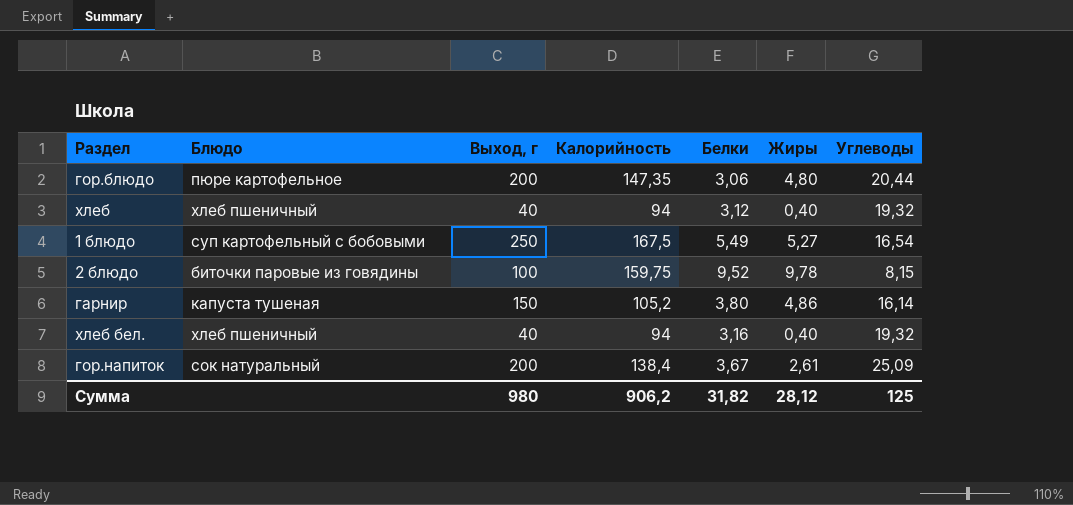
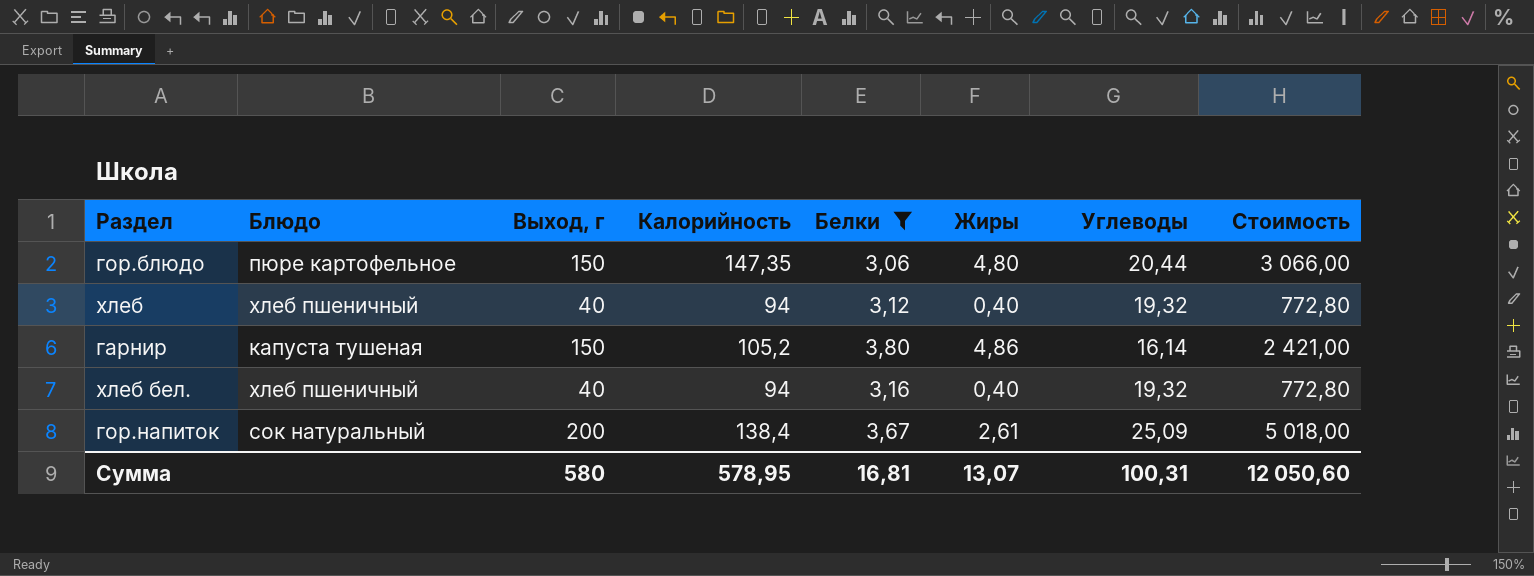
filter: none -> Белки <= 3,80
column Стоимость | formula: none -> [Выход, г] * [Углеводы]
гор.блюдо | Выход, г: 200 -> 150
Сумма | Выход, г: 980 -> 580
Сумма | Калорийность: 906,2 -> 578,95
Сумма | Белки: 31,82 -> 16,81
Сумма | Жиры: 28,12 -> 13,07
Сумма | Углеводы: 125 -> 100,31

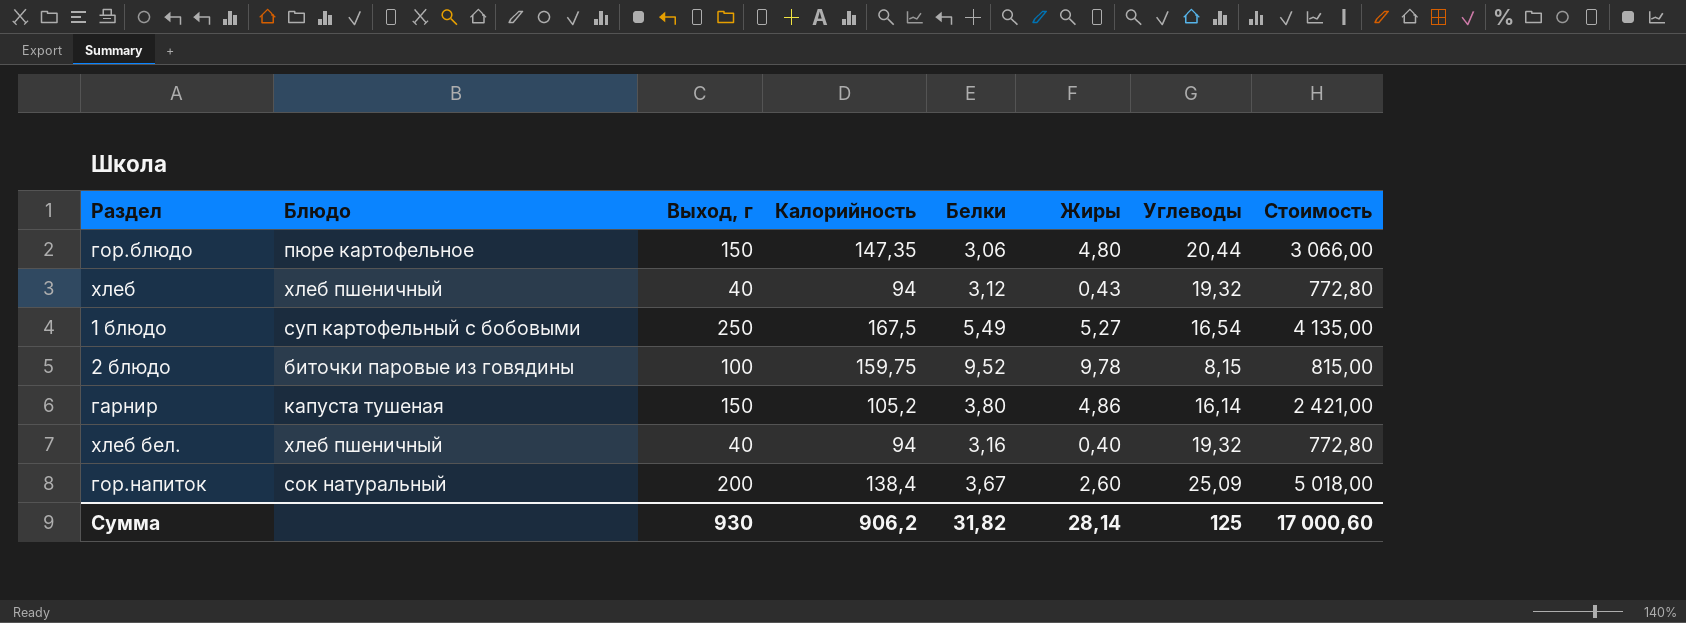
filter: Белки <= 3,80 -> none
хлеб | Жиры: 0,40 -> 0,43
гор.напиток | Жиры: 2,61 -> 2,60
Сумма | Выход, г: 580 -> 930
Сумма | Калорийность: 578,95 -> 906,2
Сумма | Белки: 16,81 -> 31,82
Сумма | Жиры: 13,07 -> 28,14
Сумма | Углеводы: 100,31 -> 125
Сумма | Стоимость: 12 050,60 -> 17 000,60

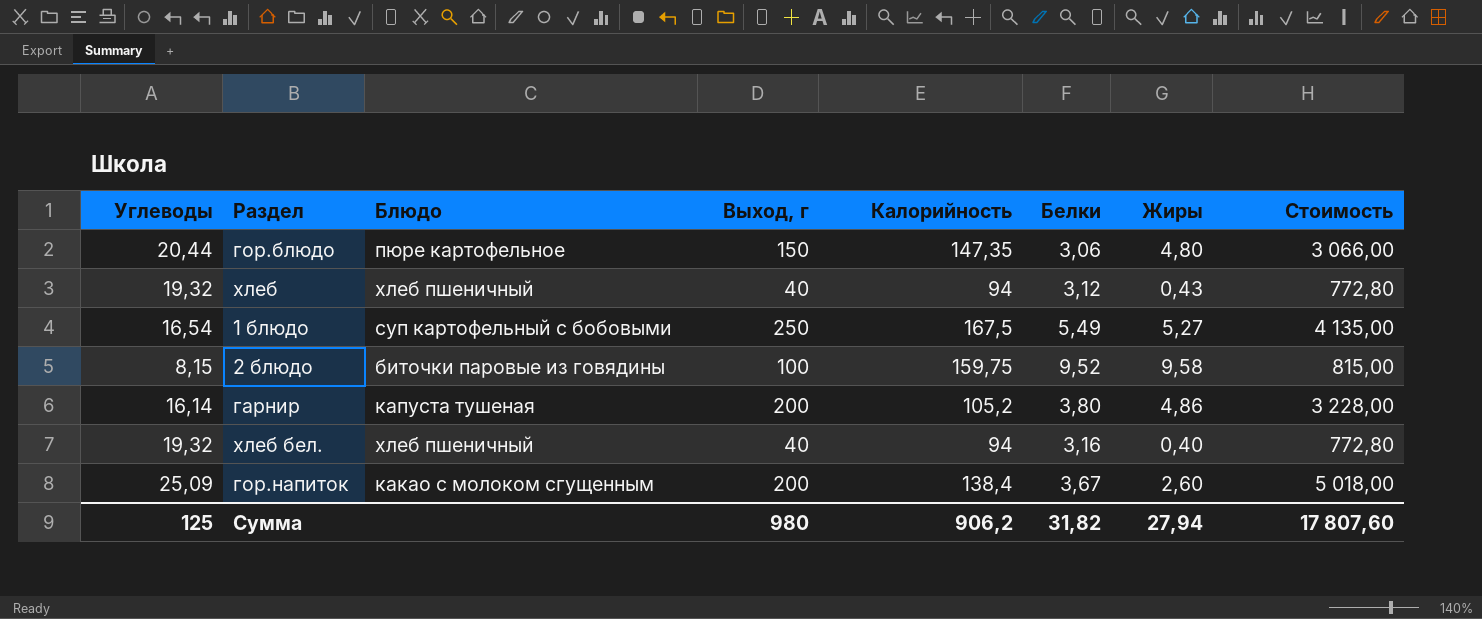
column Углеводы | position: 7 -> 1
2 блюдо | Жиры: 9,78 -> 9,58
гарнир | Выход, г: 150 -> 200
гарнир | Стоимость: 2 421,00 -> 3 228,00
гор.напиток | Блюдо: сок натуральный -> какао с молоком сгущенным
Сумма | Выход, г: 930 -> 980
Сумма | Жиры: 28,14 -> 27,94
Сумма | Стоимость: 17 000,60 -> 17 807,60

